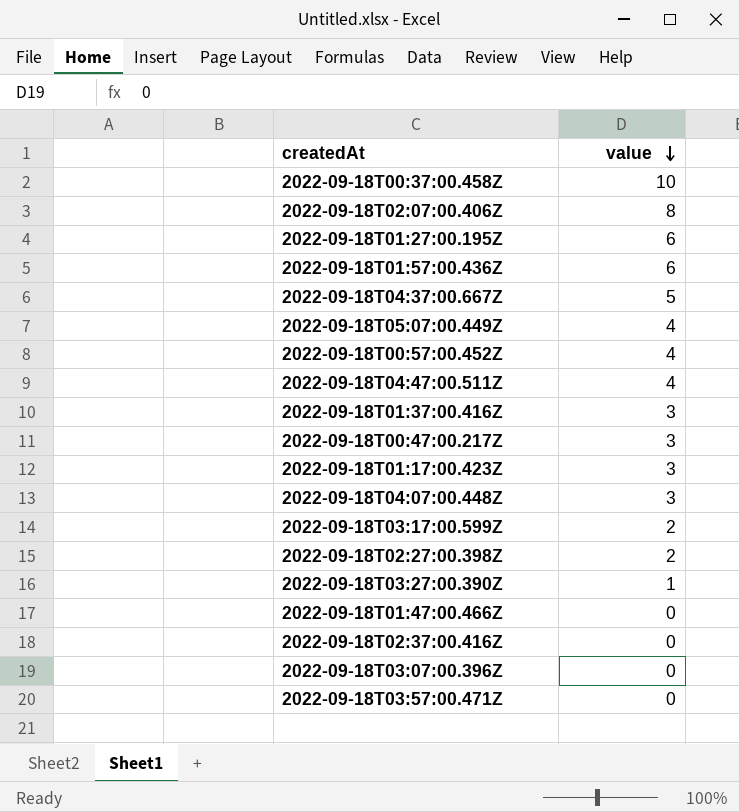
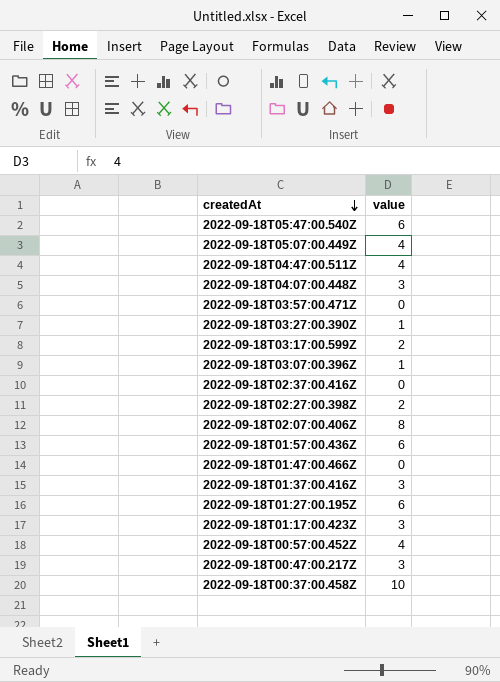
row order: value descending -> createdAt descending
row 2022-09-18T04:37:00.667Z: 5 -> none
row 2022-09-18T05:47:00.540Z: none -> 6
2022-09-18T03:07:00.396Z | value: 0 -> 1

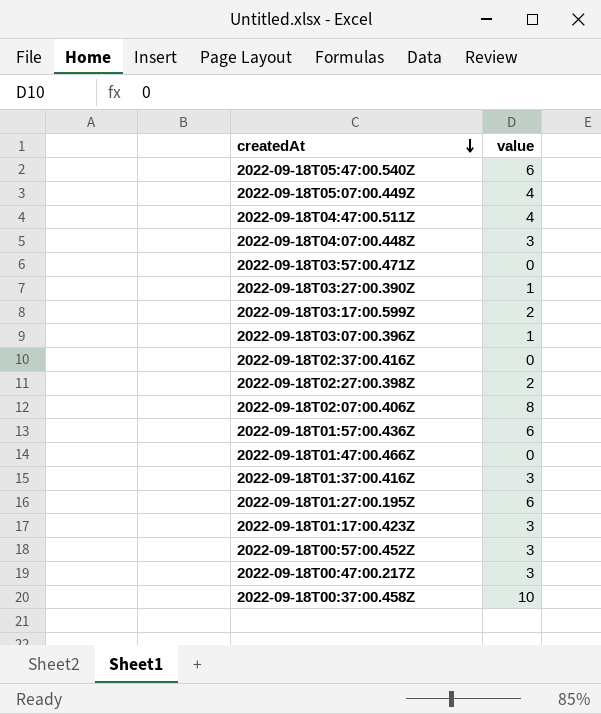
2022-09-18T00:57:00.452Z | value: 4 -> 3

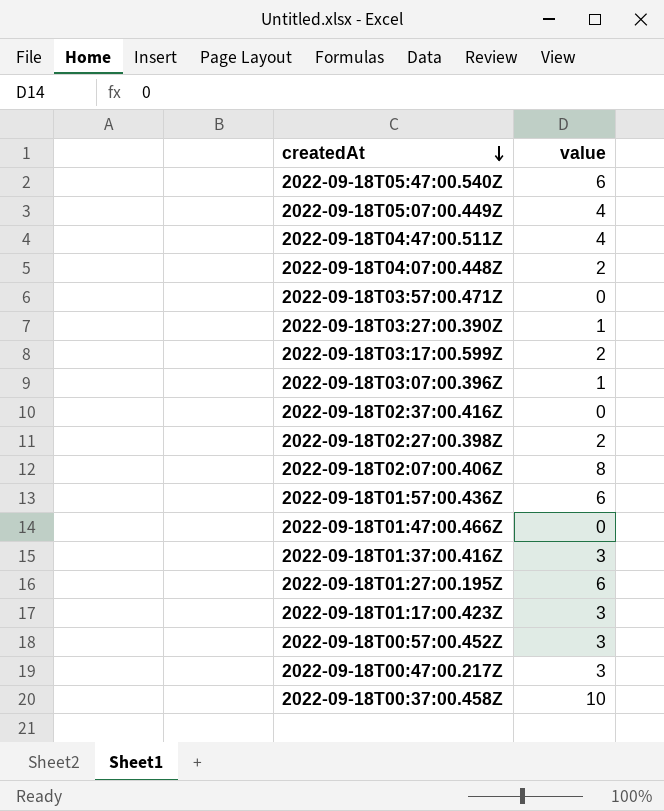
2022-09-18T04:07:00.448Z | value: 3 -> 2

